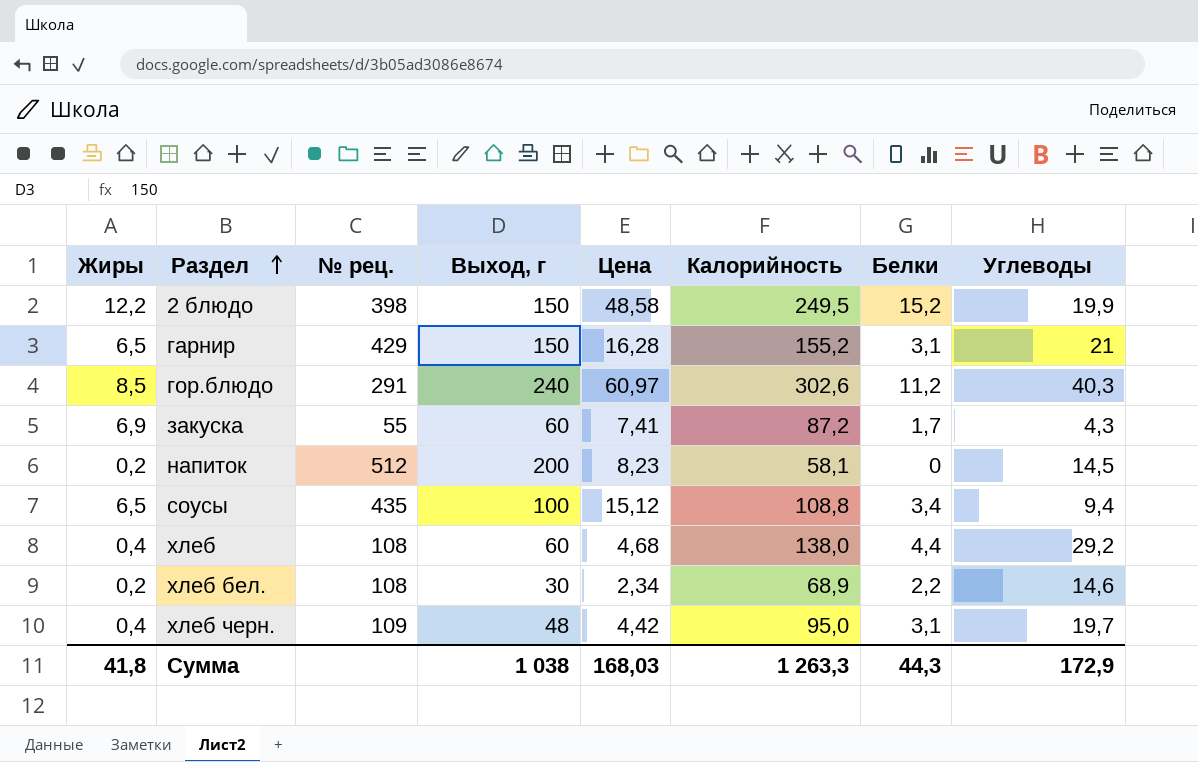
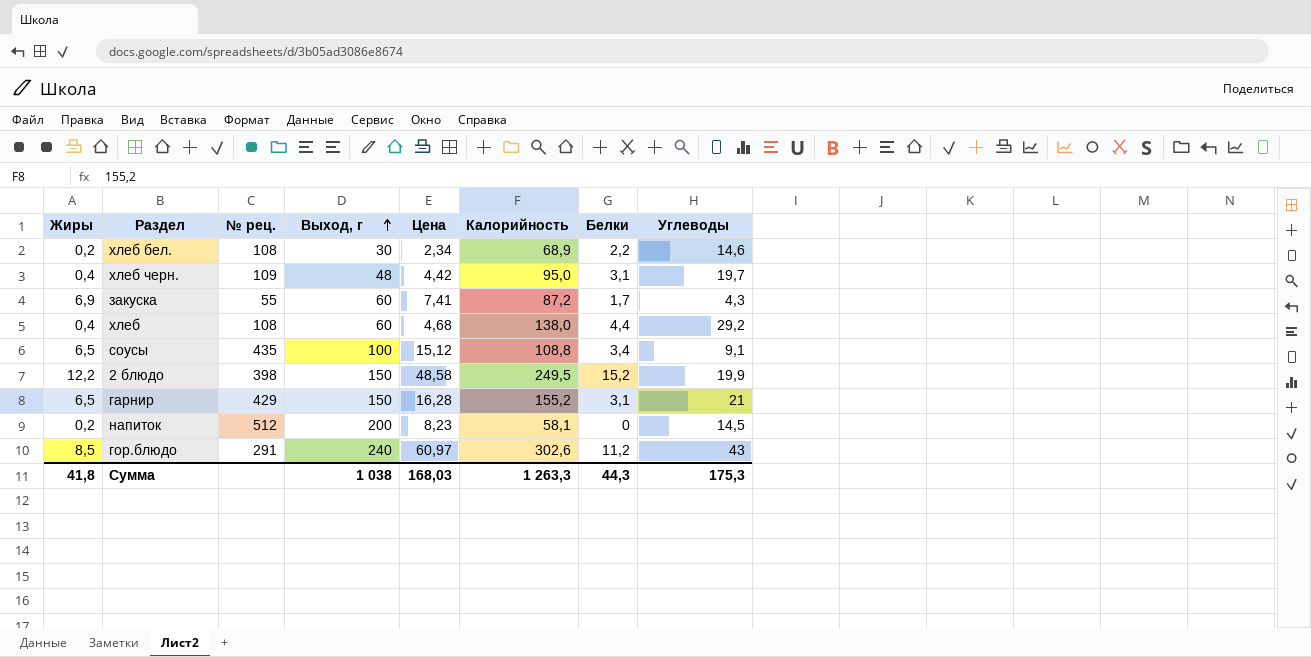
row order: Раздел ascending -> Выход, г ascending
соусы | Углеводы: 9,4 -> 9,1
гор.блюдо | Углеводы: 40,3 -> 43
Сумма | Углеводы: 172,9 -> 175,3

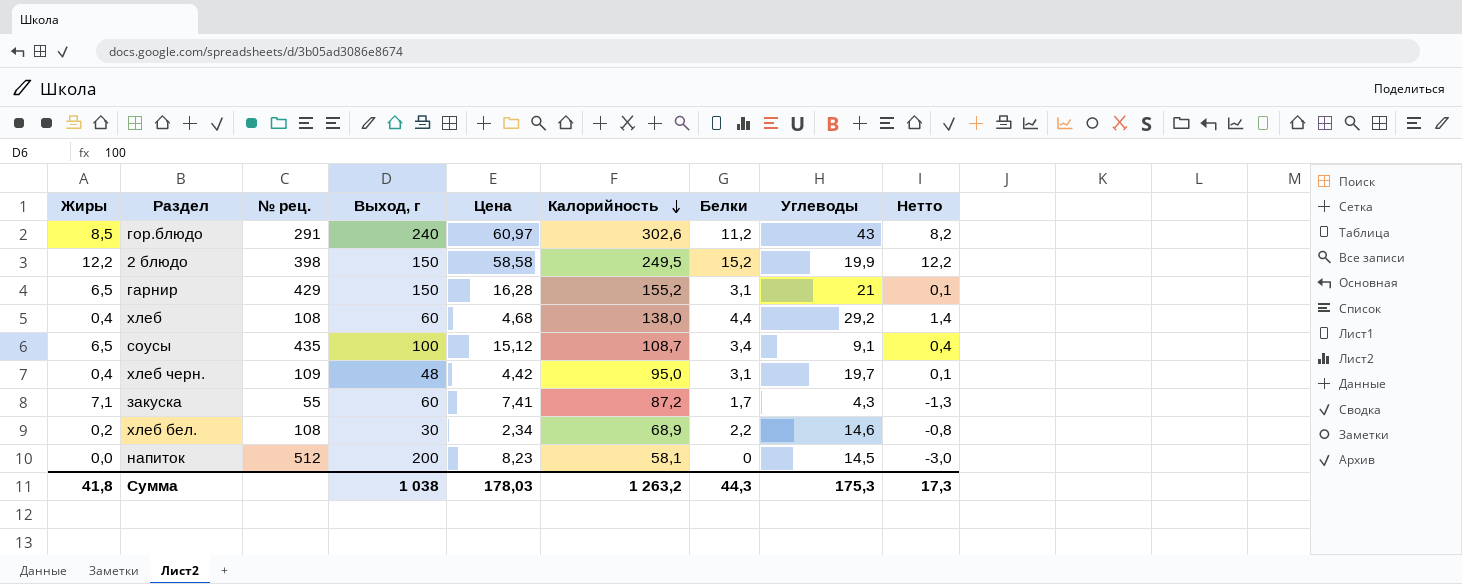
row order: Выход, г ascending -> Калорийность descending
column Нетто | formula: none -> [Белки] - 3
2 блюдо | Цена: 48,58 -> 58,58
соусы | Калорийность: 108,8 -> 108,7
закуска | Жиры: 6,9 -> 7,1
напиток | Жиры: 0,2 -> 0,0
Сумма | Цена: 168,03 -> 178,03
Сумма | Калорийность: 1 263,3 -> 1 263,2

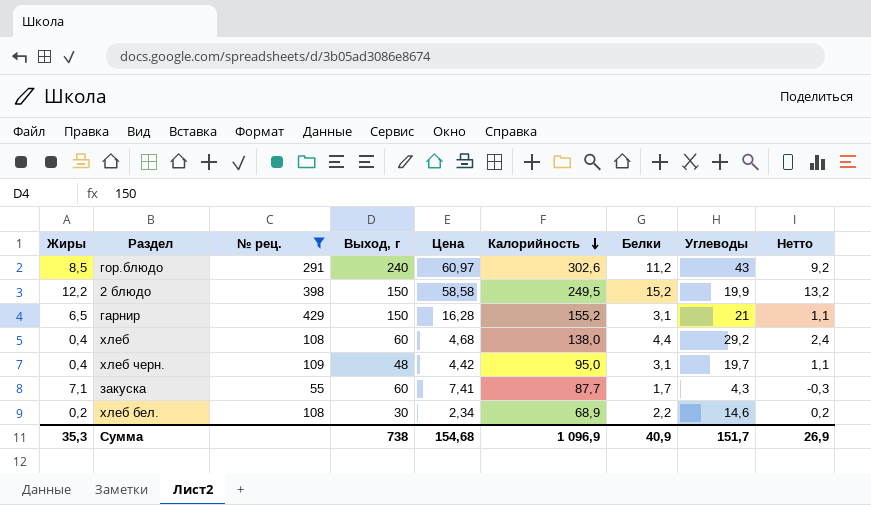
filter: none -> № рец. <= 429
column Нетто | formula: [Белки] - 3 -> [Белки] - 2
закуска | Калорийность: 87,2 -> 87,7
Сумма | Жиры: 41,8 -> 35,3
Сумма | Выход, г: 1 038 -> 738
Сумма | Цена: 178,03 -> 154,68
Сумма | Калорийность: 1 263,2 -> 1 096,9
Сумма | Белки: 44,3 -> 40,9
Сумма | Углеводы: 175,3 -> 151,7
Сумма | Нетто: 17,3 -> 26,9

